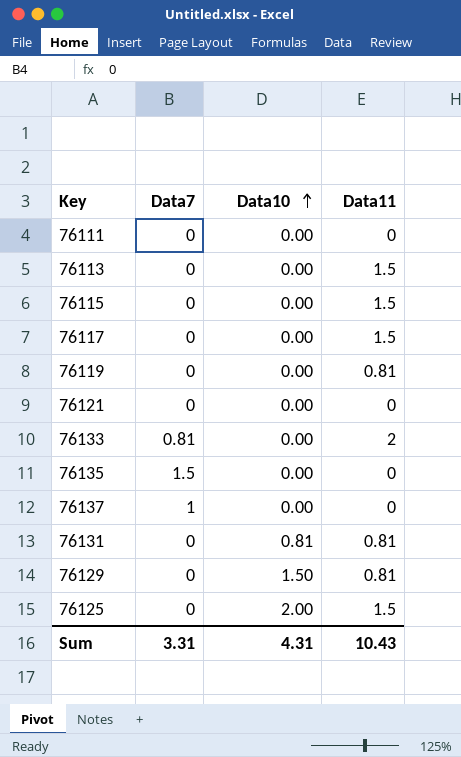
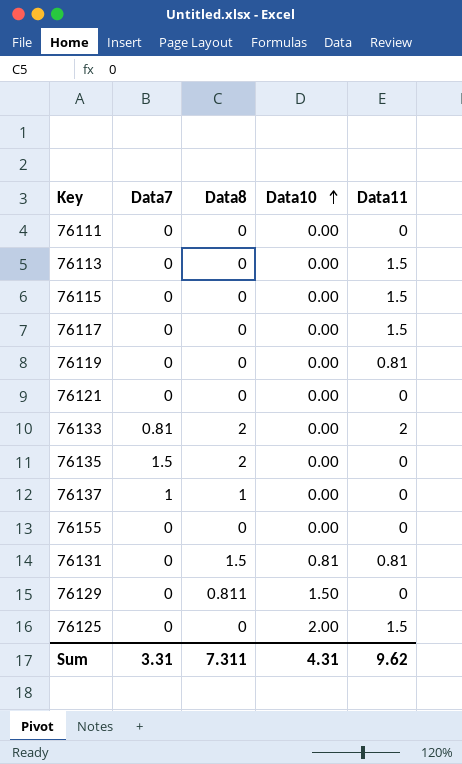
column Data8 | position: none -> 3
row 76155: none -> 0 | 0 | 0.00 | 0
76129 | Data11: 0.81 -> 0
Sum | Data11: 10.43 -> 9.62

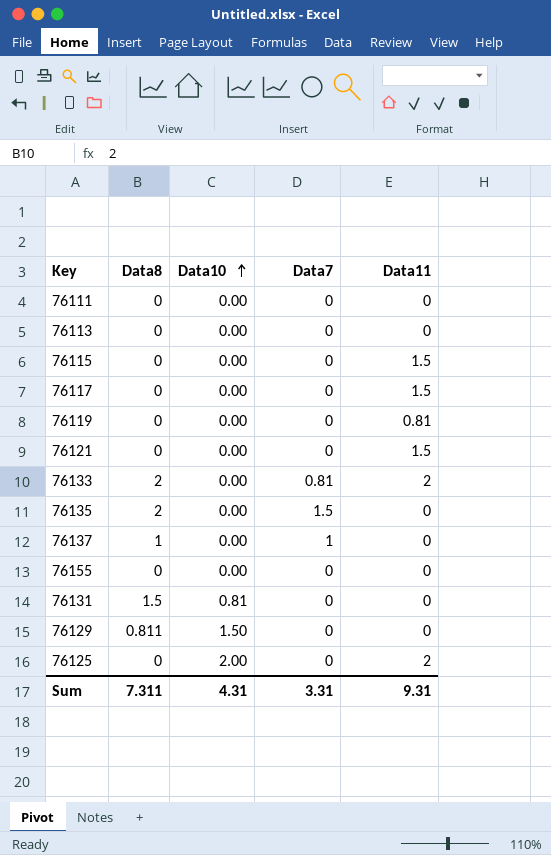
column Data7 | position: 2 -> 4
76113 | Data11: 1.5 -> 0
76121 | Data11: 0 -> 1.5
76131 | Data11: 0.81 -> 0
76125 | Data11: 1.5 -> 2
Sum | Data11: 9.62 -> 9.31

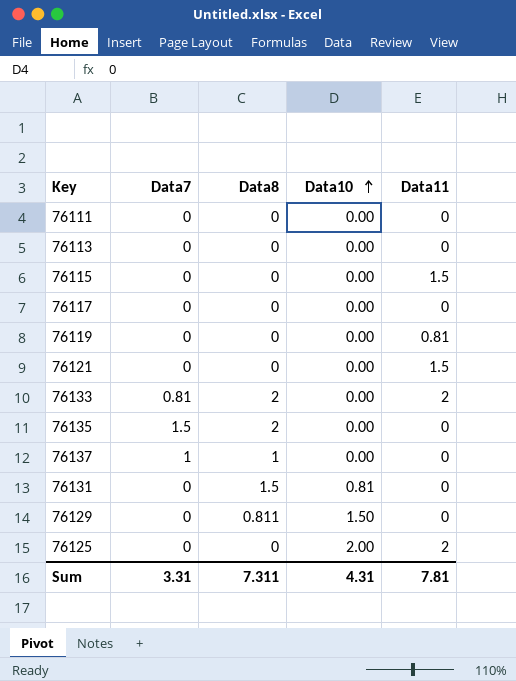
column Data7 | position: 4 -> 2
row 76155: 0 | 0.00 | 0 | 0 -> none
76117 | Data11: 1.5 -> 0
Sum | Data11: 9.31 -> 7.81

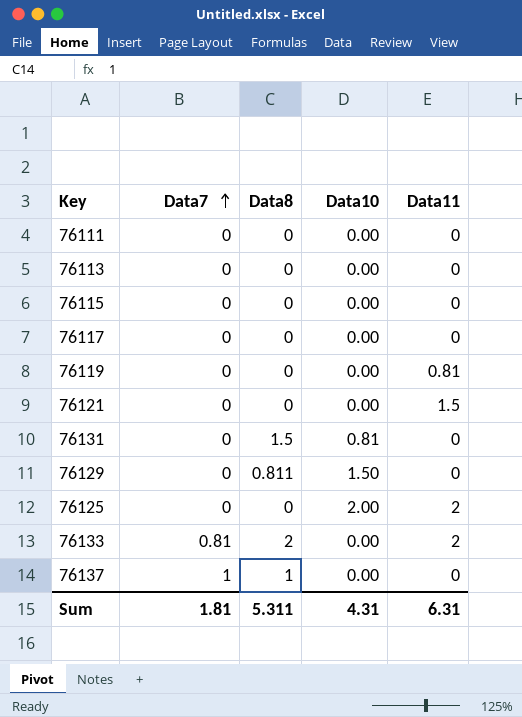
row order: Data10 ascending -> Data7 ascending
row 76135: 1.5 | 2 | 0.00 | 0 -> none
76115 | Data11: 1.5 -> 0
Sum | Data7: 3.31 -> 1.81
Sum | Data8: 7.311 -> 5.311
Sum | Data11: 7.81 -> 6.31

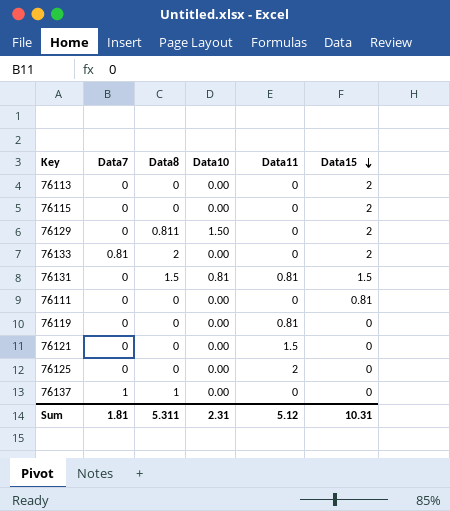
row order: Data7 ascending -> Data15 descending
column Data15 | position: none -> 6
row 76117: 0 | 0 | 0.00 | 0 -> none
76133 | Data11: 2 -> 0
76131 | Data11: 0 -> 0.81
76125 | Data10: 2.00 -> 0.00
Sum | Data10: 4.31 -> 2.31
Sum | Data11: 6.31 -> 5.12

